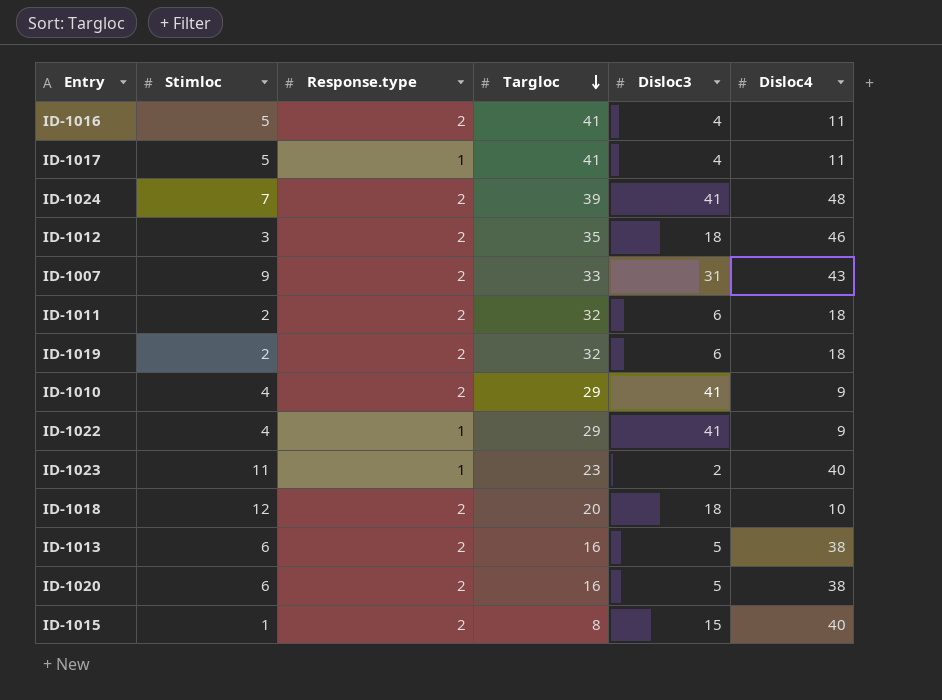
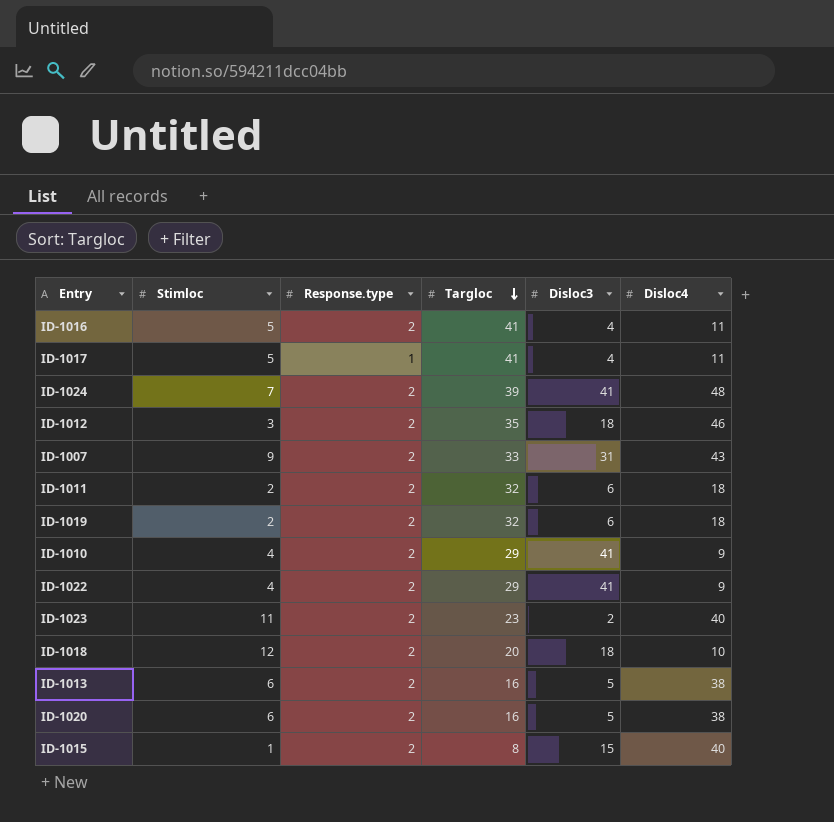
ID-1022 | Response.type: 1 -> 2
ID-1023 | Response.type: 1 -> 2

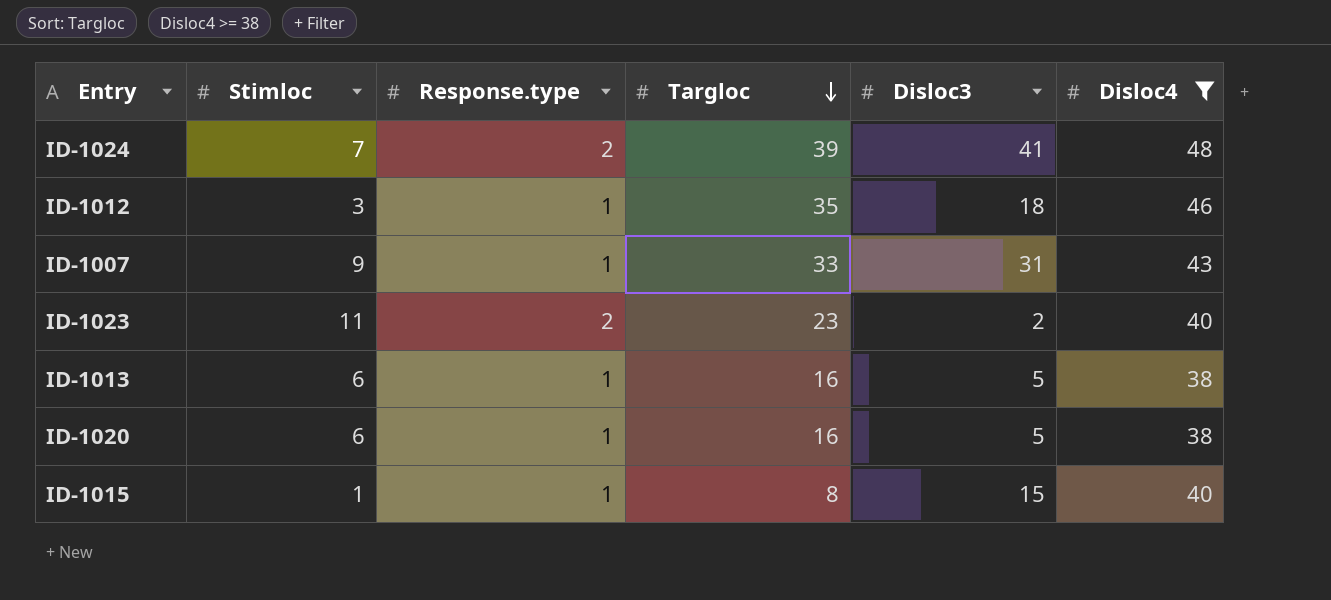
filter: none -> Disloc4 >= 38
ID-1012 | Response.type: 2 -> 1
ID-1007 | Response.type: 2 -> 1
ID-1013 | Response.type: 2 -> 1
ID-1020 | Response.type: 2 -> 1
ID-1015 | Response.type: 2 -> 1

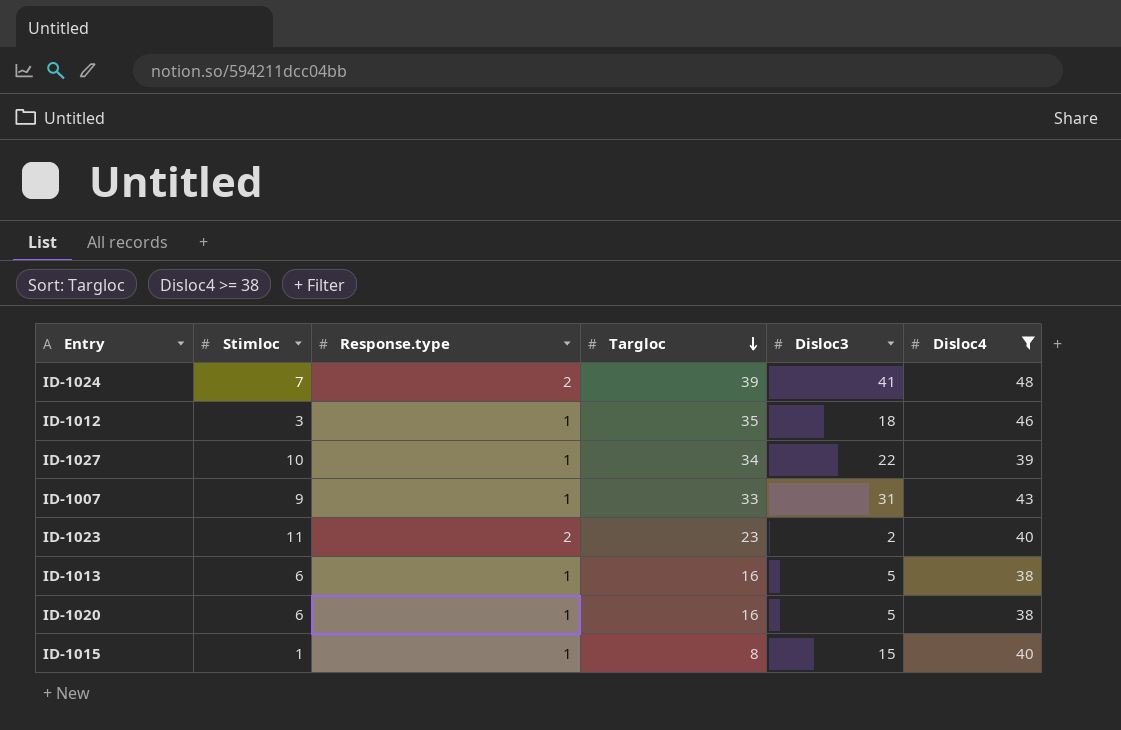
row ID-1027: none -> 10 | 1 | 34 | 22 | 39

